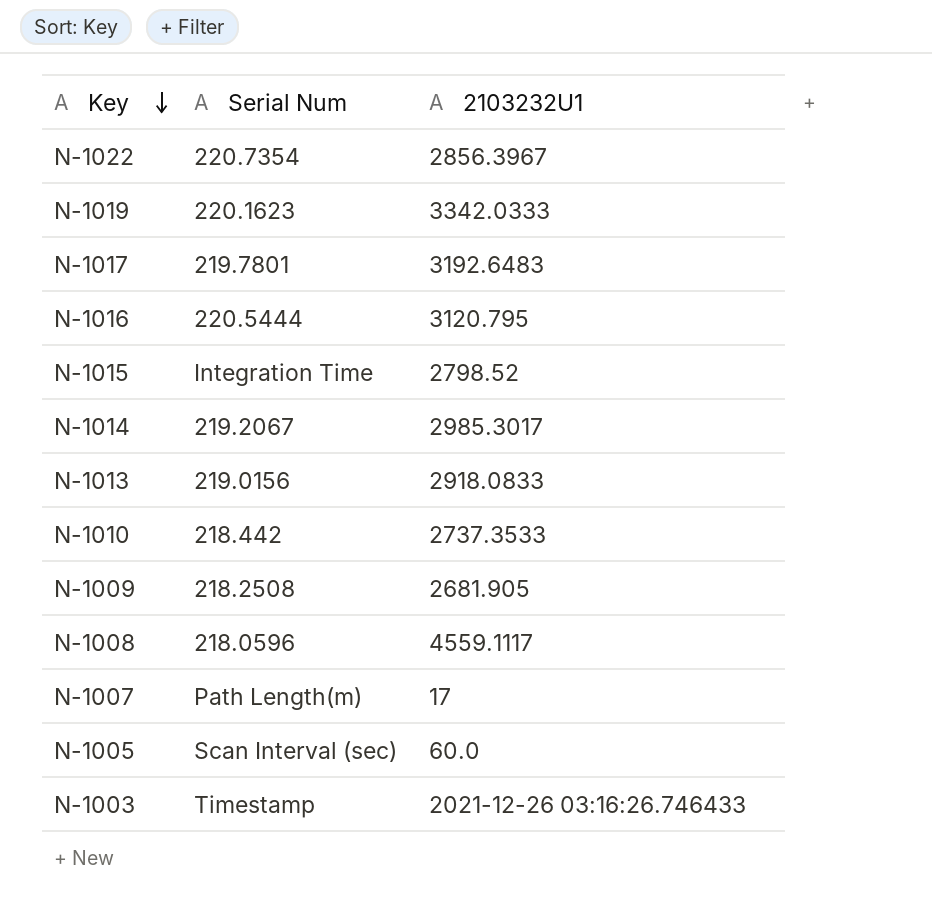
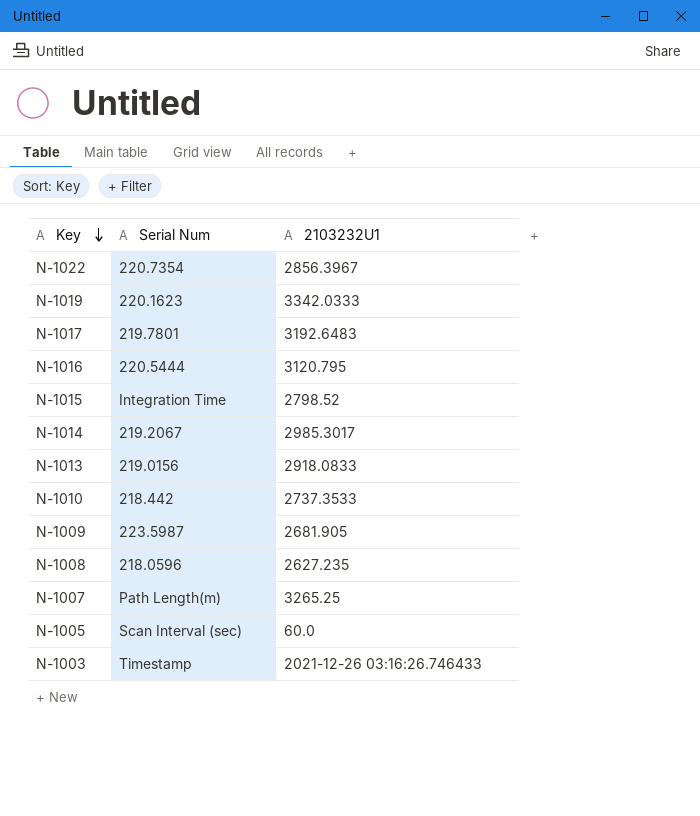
N-1009 | Serial Num: 218.2508 -> 223.5987
N-1008 | 2103232U1: 4559.1117 -> 2627.235
N-1007 | 2103232U1: 17 -> 3265.25

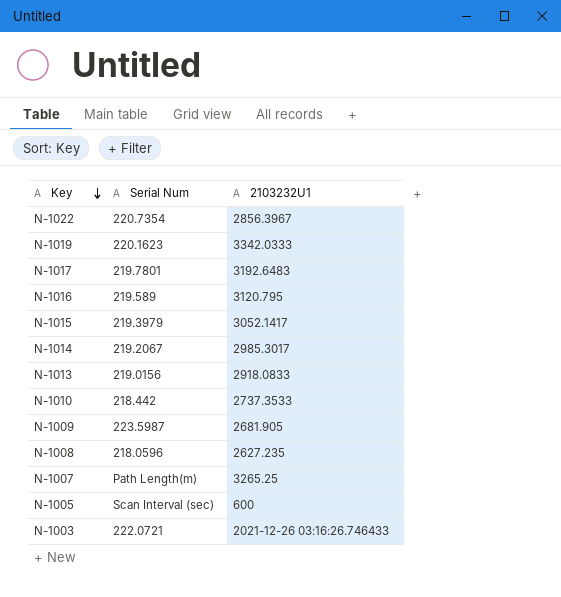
N-1016 | Serial Num: 220.5444 -> 219.589
N-1015 | Serial Num: Integration Time -> 219.3979
N-1015 | 2103232U1: 2798.52 -> 3052.1417
N-1005 | 2103232U1: 60.0 -> 600
N-1003 | Serial Num: Timestamp -> 222.0721

